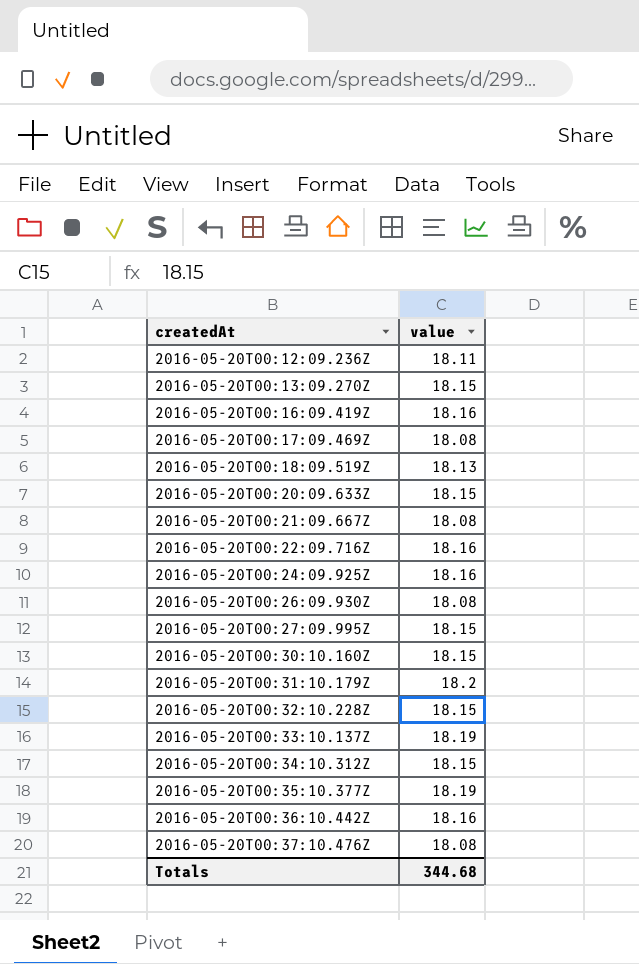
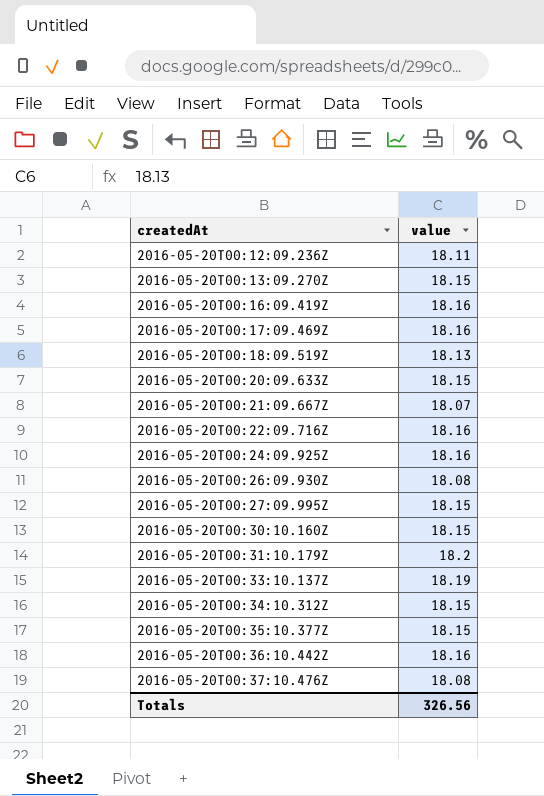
row 2016-05-20T00:32:10.228Z: 18.15 -> none
2016-05-20T00:17:09.469Z | value: 18.08 -> 18.16
2016-05-20T00:21:09.667Z | value: 18.08 -> 18.07
2016-05-20T00:35:10.377Z | value: 18.19 -> 18.15
Totals | value: 344.68 -> 326.56

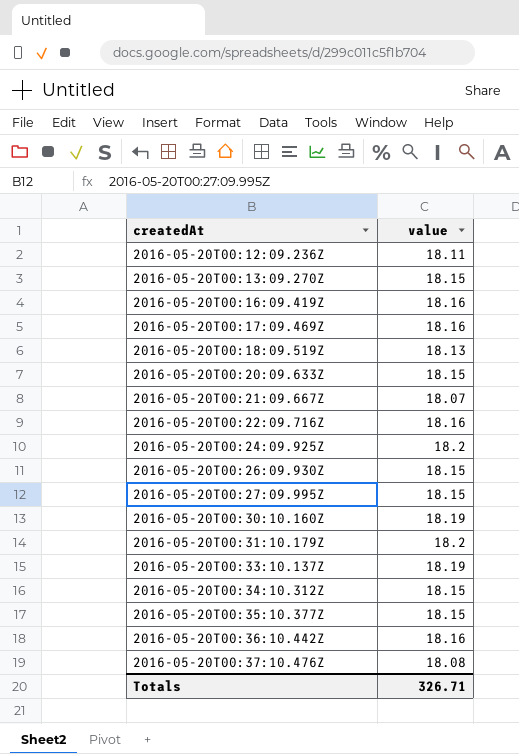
2016-05-20T00:24:09.925Z | value: 18.16 -> 18.2
2016-05-20T00:26:09.930Z | value: 18.08 -> 18.15
2016-05-20T00:30:10.160Z | value: 18.15 -> 18.19
Totals | value: 326.56 -> 326.71

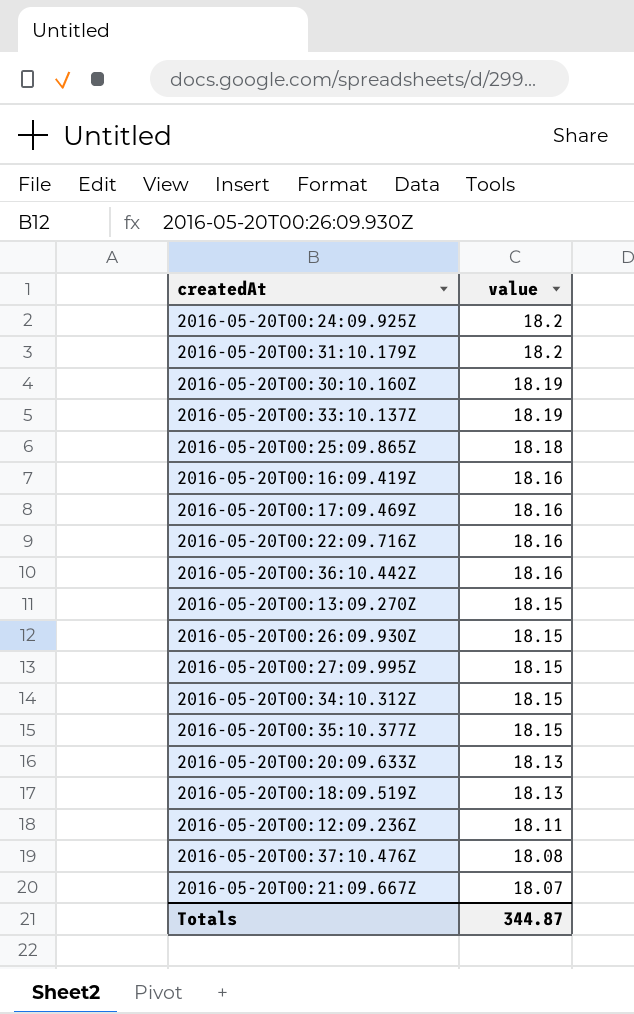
row order: createdAt ascending -> value descending
row 2016-05-20T00:25:09.865Z: none -> 18.18
2016-05-20T00:20:09.633Z | value: 18.15 -> 18.13
Totals | value: 326.71 -> 344.87

